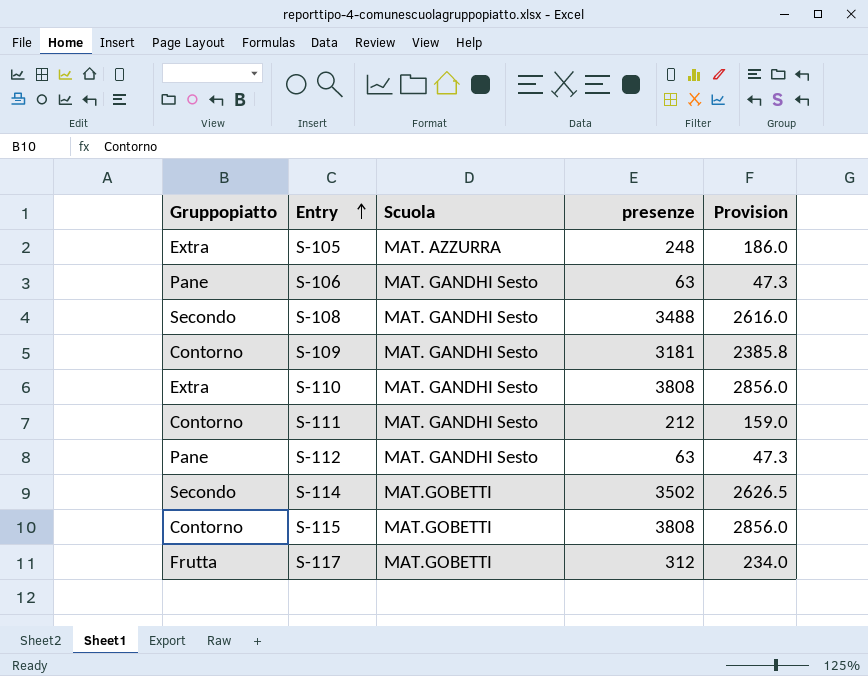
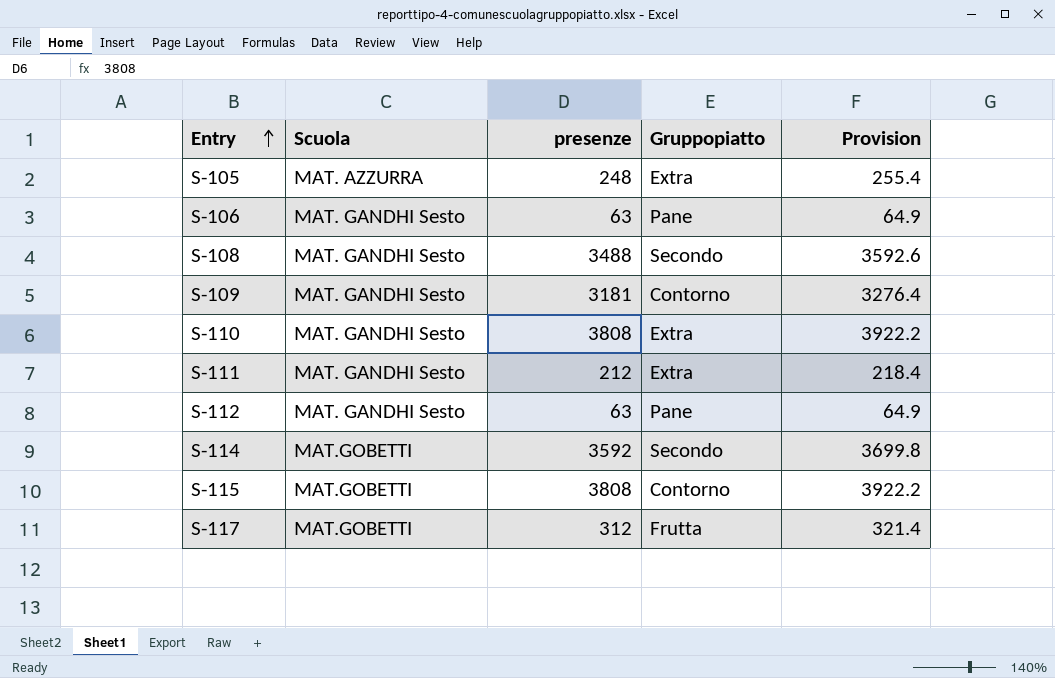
column Gruppopiatto | position: 1 -> 4
column Provision | formula: [presenze] * 0.75 -> [presenze] * 1.03
S-111 | Gruppopiatto: Contorno -> Extra
S-114 | presenze: 3502 -> 3592

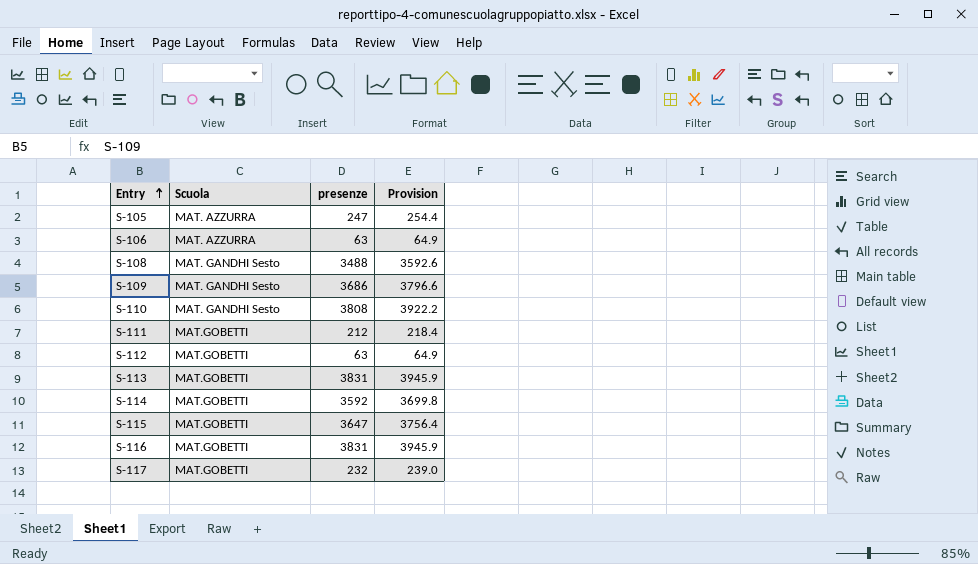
column Gruppopiatto | position: 4 -> none
S-105 | presenze: 248 -> 247
S-105 | Provision: 255.4 -> 254.4
S-106 | Scuola: MAT. GANDHI Sesto -> MAT. AZZURRA
S-109 | presenze: 3181 -> 3686
S-109 | Provision: 3276.4 -> 3796.6
S-111 | Scuola: MAT. GANDHI Sesto -> MAT.GOBETTI
S-112 | Scuola: MAT. GANDHI Sesto -> MAT.GOBETTI
row S-113: none -> MAT.GOBETTI | 3831 | 3945.9
S-115 | presenze: 3808 -> 3647
S-115 | Provision: 3922.2 -> 3756.4
row S-116: none -> MAT.GOBETTI | 3831 | 3945.9
S-117 | presenze: 312 -> 232
S-117 | Provision: 321.4 -> 239.0

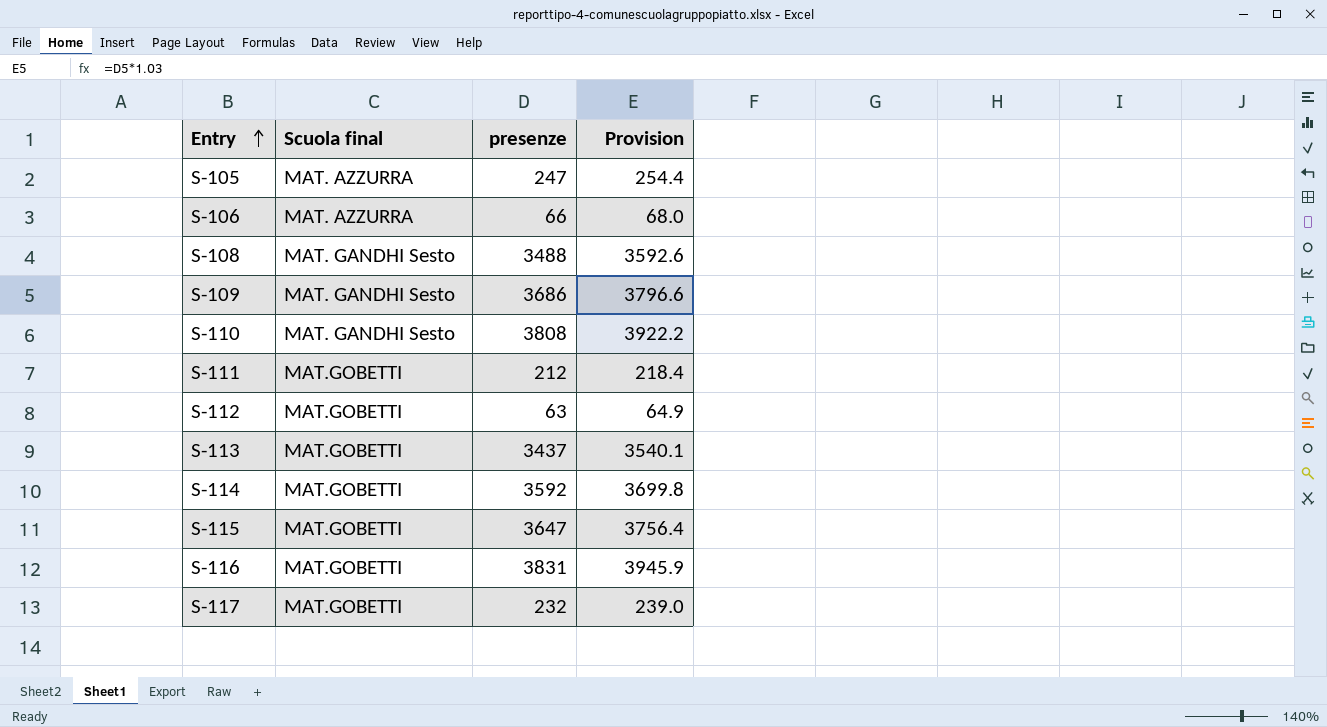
column name: Scuola -> Scuola final
S-106 | presenze: 63 -> 66
S-106 | Provision: 64.9 -> 68.0
S-113 | presenze: 3831 -> 3437
S-113 | Provision: 3945.9 -> 3540.1

